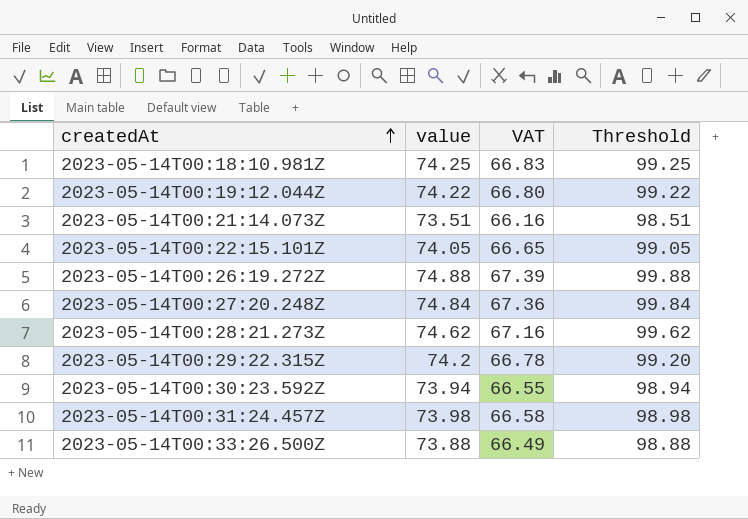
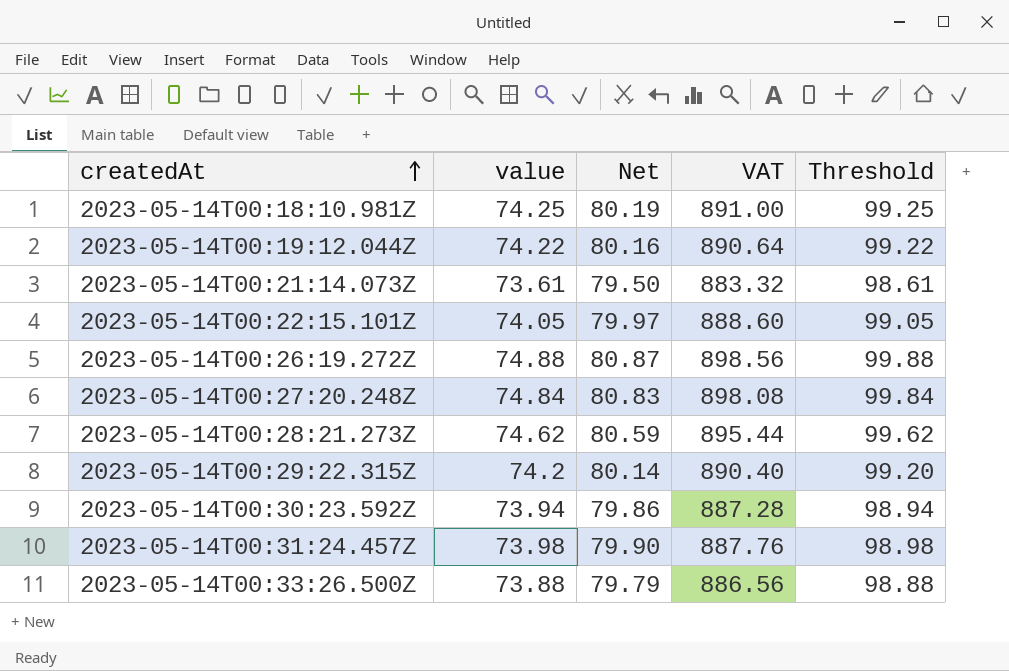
column Net | formula: none -> [value] * 1.08
column VAT | formula: [value] * 0.9 -> [value] * 12
2023-05-14T00:21:14.073Z | value: 73.51 -> 73.61
2023-05-14T00:21:14.073Z | Threshold: 98.51 -> 98.61

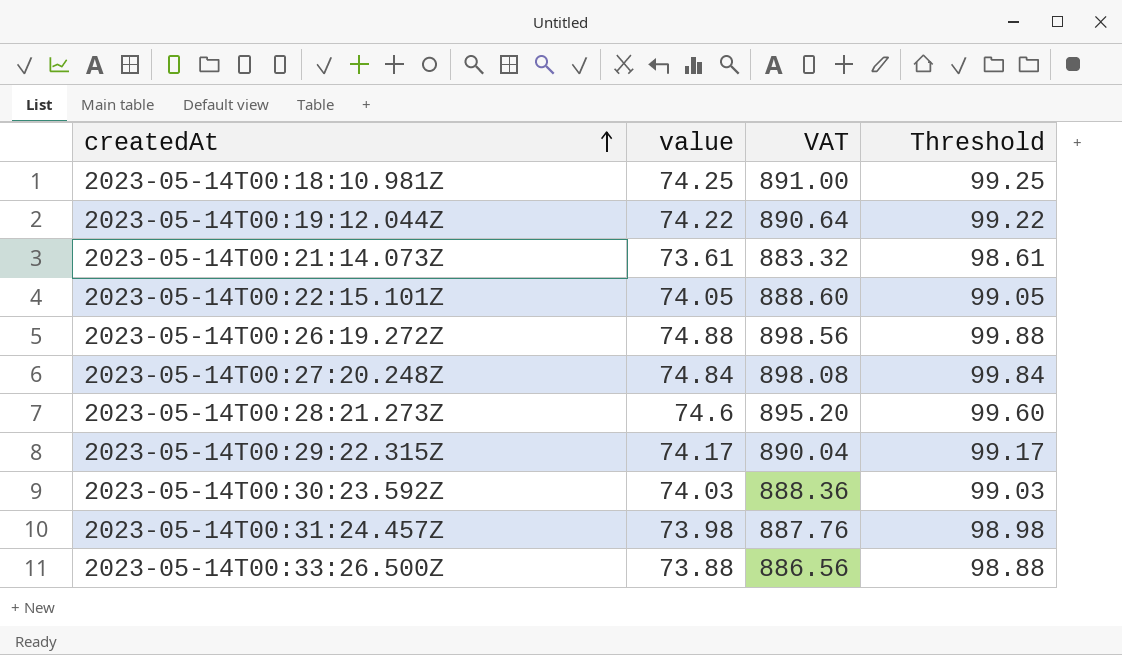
column Net | formula: [value] * 1.08 -> none
2023-05-14T00:28:21.273Z | value: 74.62 -> 74.6
2023-05-14T00:28:21.273Z | VAT: 895.44 -> 895.20
2023-05-14T00:28:21.273Z | Threshold: 99.62 -> 99.60
2023-05-14T00:29:22.315Z | value: 74.2 -> 74.17
2023-05-14T00:29:22.315Z | VAT: 890.40 -> 890.04
2023-05-14T00:29:22.315Z | Threshold: 99.20 -> 99.17
2023-05-14T00:30:23.592Z | value: 73.94 -> 74.03
2023-05-14T00:30:23.592Z | VAT: 887.28 -> 888.36
2023-05-14T00:30:23.592Z | Threshold: 98.94 -> 99.03

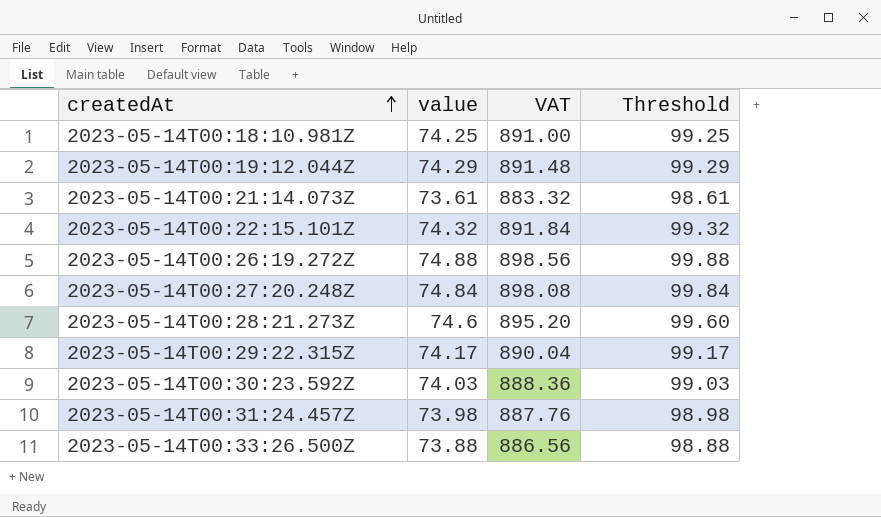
2023-05-14T00:19:12.044Z | value: 74.22 -> 74.29
2023-05-14T00:19:12.044Z | VAT: 890.64 -> 891.48
2023-05-14T00:19:12.044Z | Threshold: 99.22 -> 99.29
2023-05-14T00:22:15.101Z | value: 74.05 -> 74.32
2023-05-14T00:22:15.101Z | VAT: 888.60 -> 891.84
2023-05-14T00:22:15.101Z | Threshold: 99.05 -> 99.32

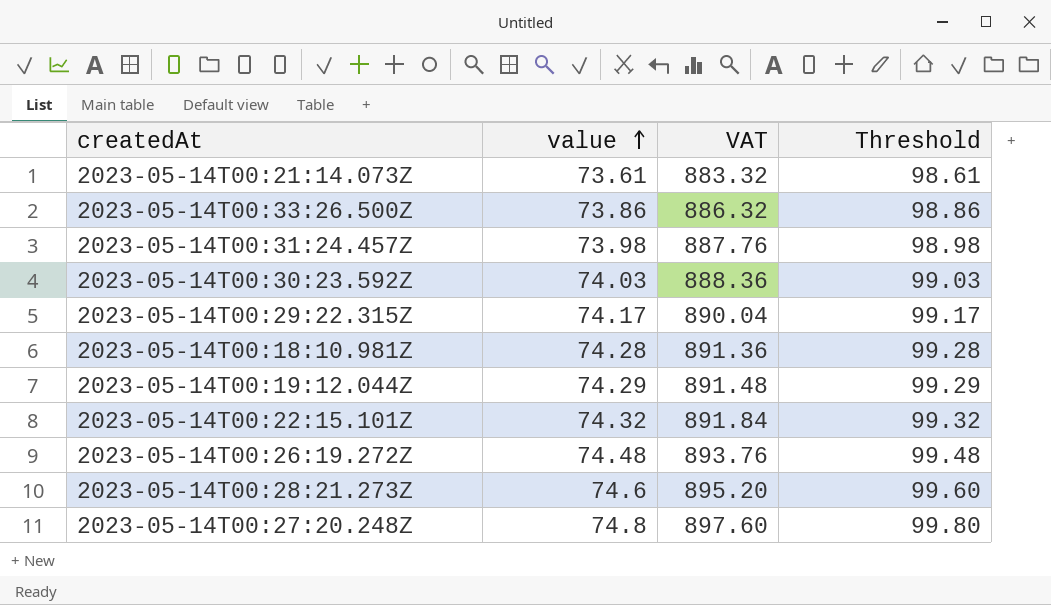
row order: createdAt ascending -> value ascending
2023-05-14T00:33:26.500Z | value: 73.88 -> 73.86
2023-05-14T00:33:26.500Z | VAT: 886.56 -> 886.32
2023-05-14T00:33:26.500Z | Threshold: 98.88 -> 98.86
2023-05-14T00:18:10.981Z | value: 74.25 -> 74.28
2023-05-14T00:18:10.981Z | VAT: 891.00 -> 891.36
2023-05-14T00:18:10.981Z | Threshold: 99.25 -> 99.28
2023-05-14T00:26:19.272Z | value: 74.88 -> 74.48
2023-05-14T00:26:19.272Z | VAT: 898.56 -> 893.76
2023-05-14T00:26:19.272Z | Threshold: 99.88 -> 99.48
2023-05-14T00:27:20.248Z | value: 74.84 -> 74.8
2023-05-14T00:27:20.248Z | VAT: 898.08 -> 897.60
2023-05-14T00:27:20.248Z | Threshold: 99.84 -> 99.80

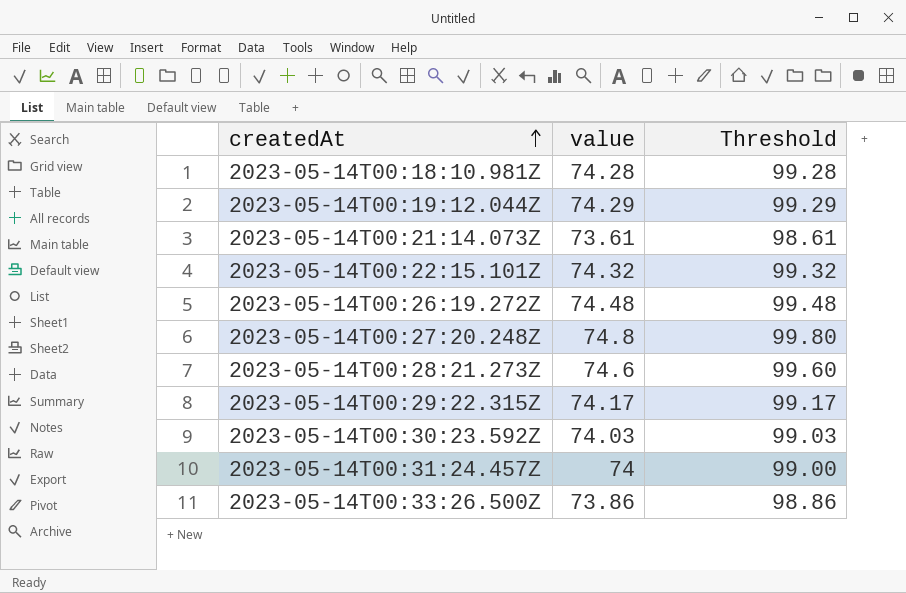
row order: value ascending -> createdAt ascending
column VAT | formula: [value] * 12 -> none
2023-05-14T00:31:24.457Z | value: 73.98 -> 74
2023-05-14T00:31:24.457Z | Threshold: 98.98 -> 99.00

